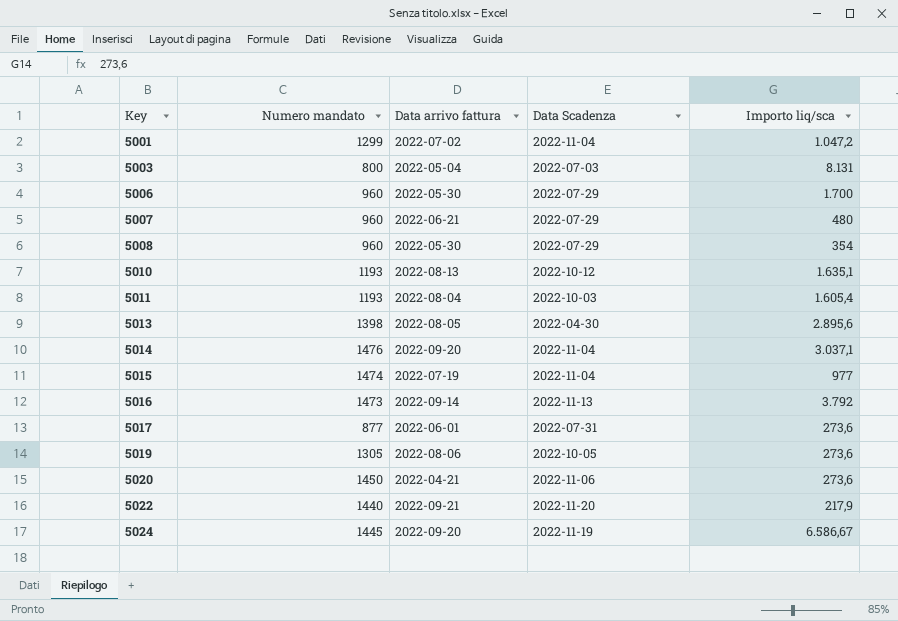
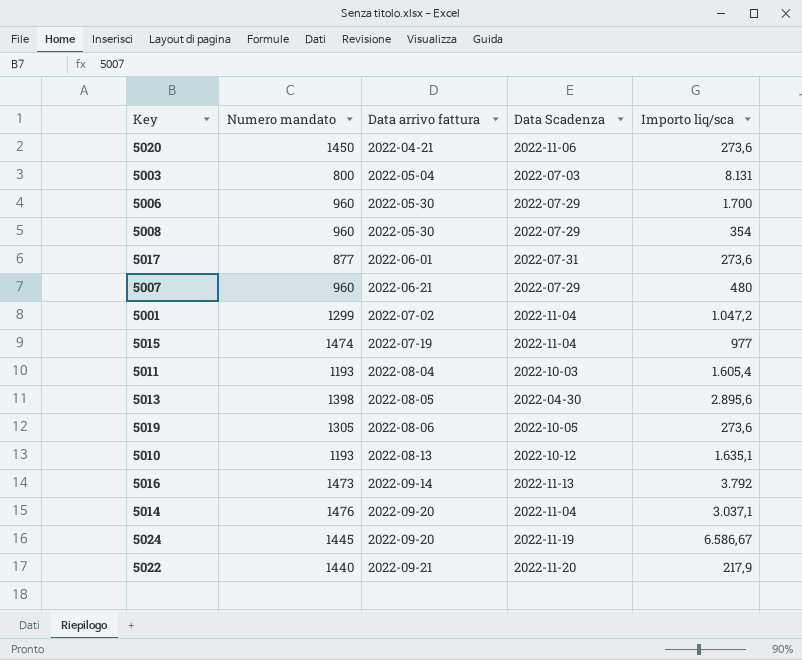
row order: Key ascending -> Data arrivo fattura ascending

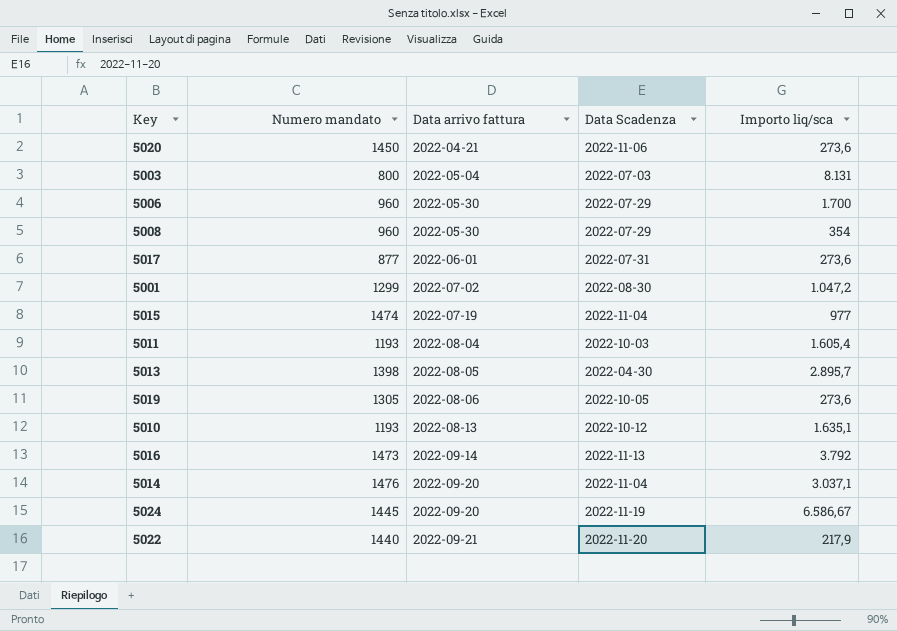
row 5007: 960 | 2022-06-21 | 2022-07-29 | 480 -> none
5001 | Data Scadenza: 2022-11-04 -> 2022-08-30
5013 | Importo liq/sca: 2.895,6 -> 2.895,7

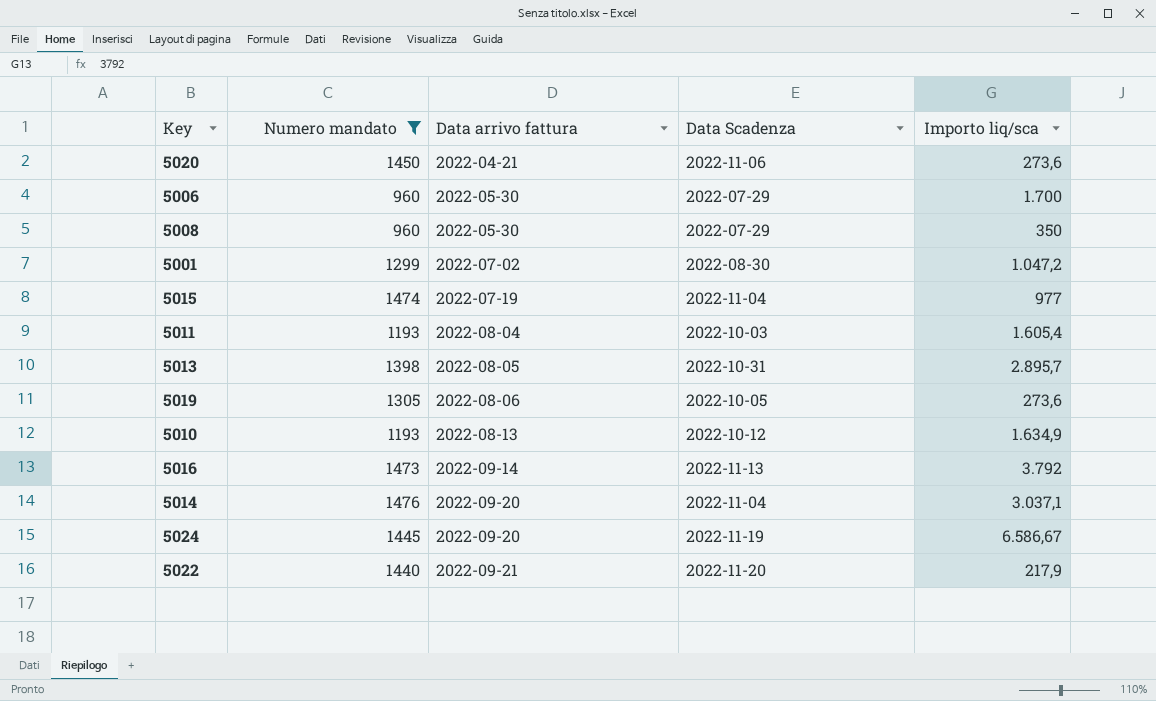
filter: none -> Numero mandato >= 960
5008 | Importo liq/sca: 354 -> 350
5013 | Data Scadenza: 2022-04-30 -> 2022-10-31
5010 | Importo liq/sca: 1.635,1 -> 1.634,9

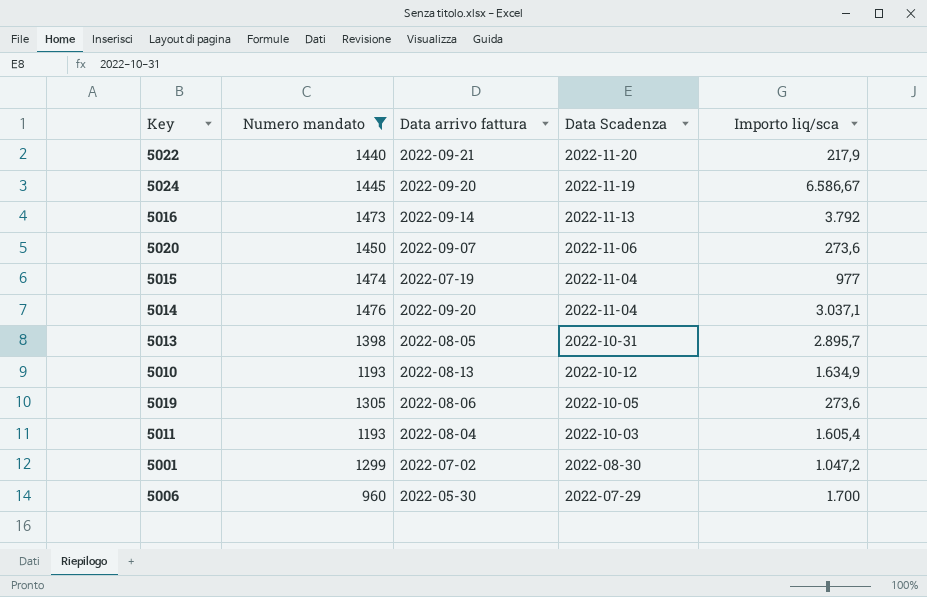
row order: Data arrivo fattura ascending -> Data Scadenza descending
row 5008: 960 | 2022-05-30 | 2022-07-29 | 350 -> none
5020 | Data arrivo fattura: 2022-04-21 -> 2022-09-07

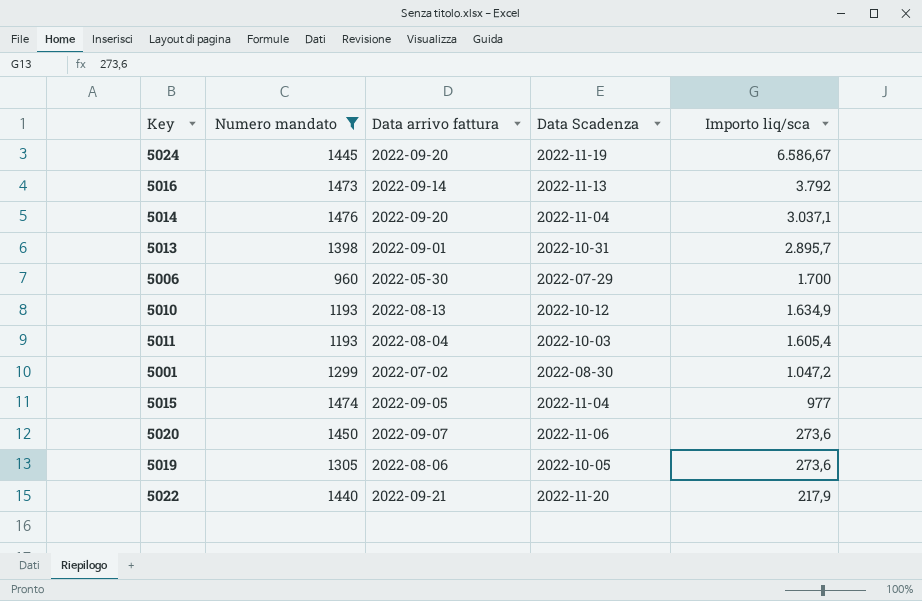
row order: Data Scadenza descending -> Importo liq/sca descending
5013 | Data arrivo fattura: 2022-08-05 -> 2022-09-01
5015 | Data arrivo fattura: 2022-07-19 -> 2022-09-05

